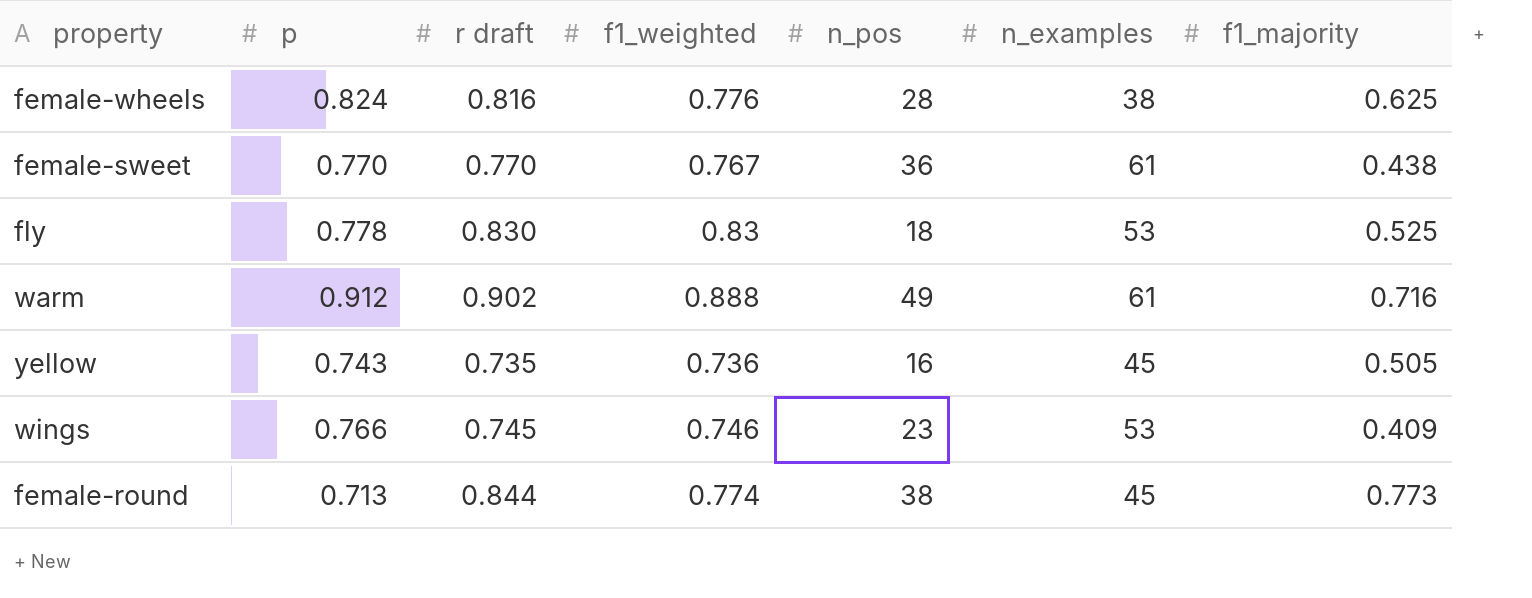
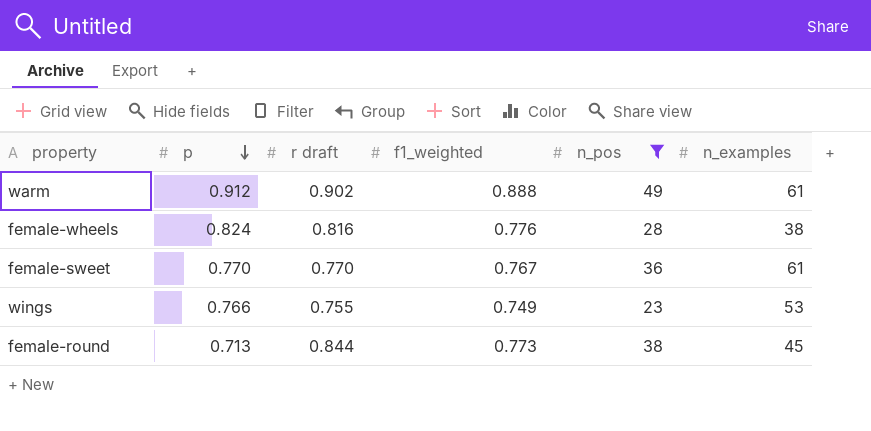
filter: none -> n_pos >= 23
row order: none -> p descending
column f1_majority | position: 7 -> none
wings | r draft: 0.745 -> 0.755
wings | f1_weighted: 0.746 -> 0.749
female-round | f1_weighted: 0.774 -> 0.773

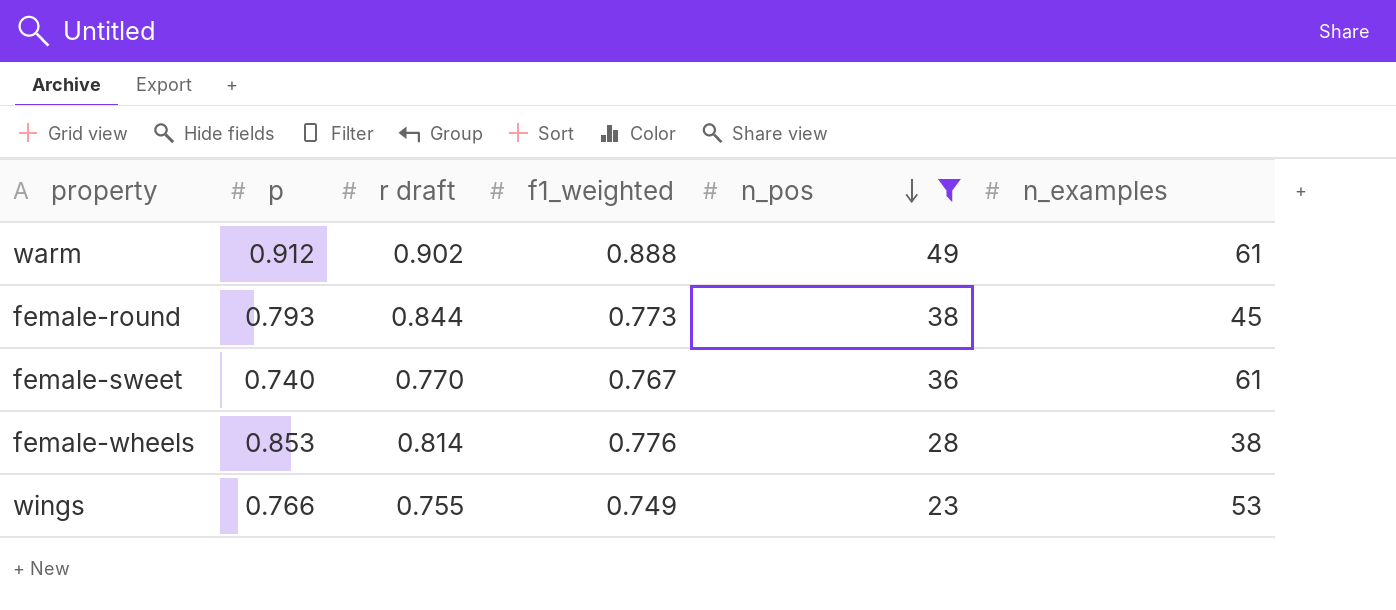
row order: p descending -> n_pos descending
female-round | p: 0.713 -> 0.793
female-sweet | p: 0.770 -> 0.740
female-wheels | p: 0.824 -> 0.853
female-wheels | r draft: 0.816 -> 0.814

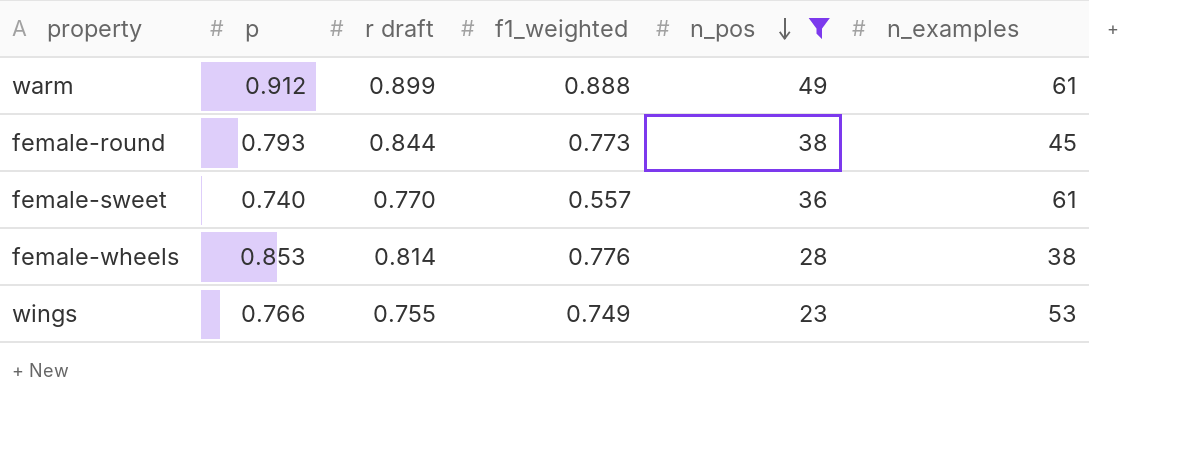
warm | r draft: 0.902 -> 0.899
female-sweet | f1_weighted: 0.767 -> 0.557

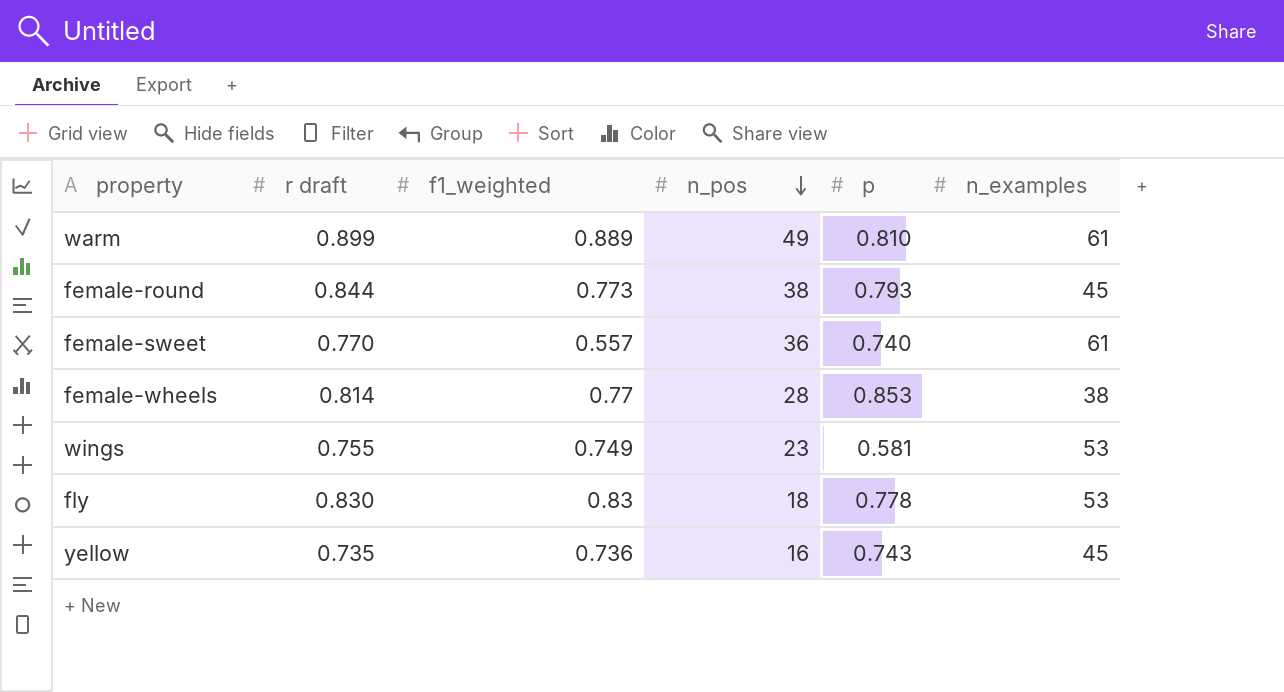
filter: n_pos >= 23 -> none
column p | position: 2 -> 5
warm | f1_weighted: 0.888 -> 0.889
warm | p: 0.912 -> 0.810
female-wheels | f1_weighted: 0.776 -> 0.77
wings | p: 0.766 -> 0.581

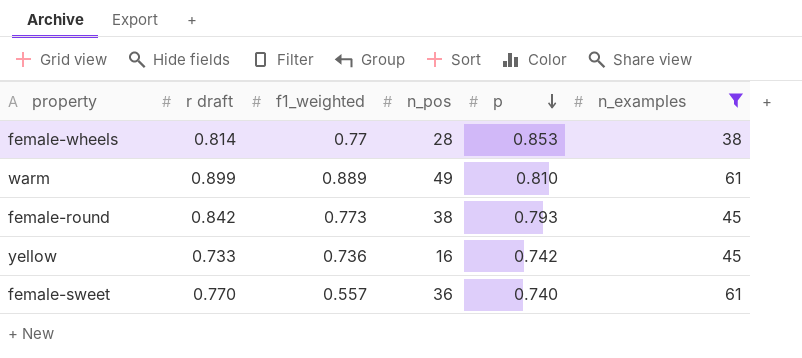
filter: none -> n_examples != 53
row order: n_pos descending -> p descending
female-round | r draft: 0.844 -> 0.842
yellow | r draft: 0.735 -> 0.733
yellow | p: 0.743 -> 0.742

